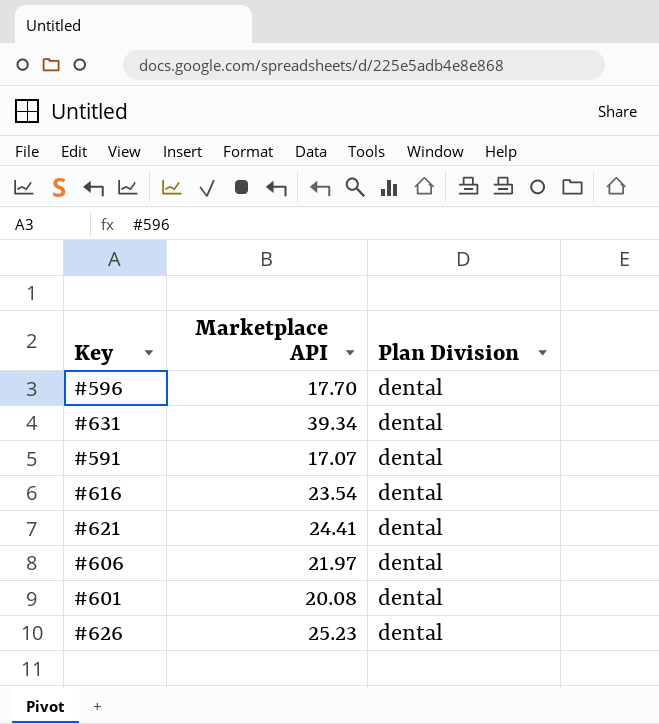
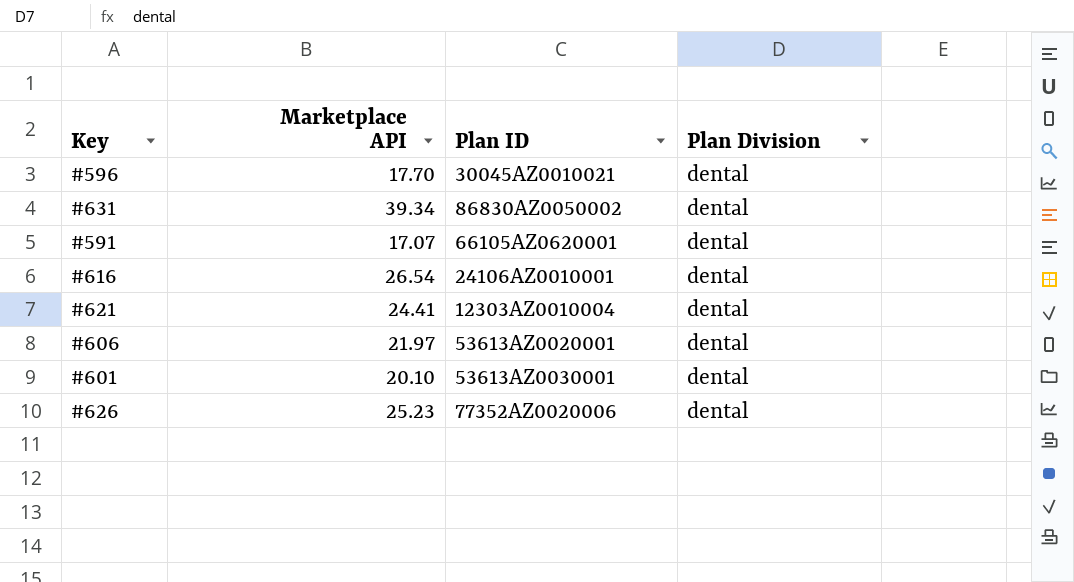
column Plan ID | position: none -> 3
#616 | Marketplace API: 23.54 -> 26.54
#601 | Marketplace API: 20.08 -> 20.10

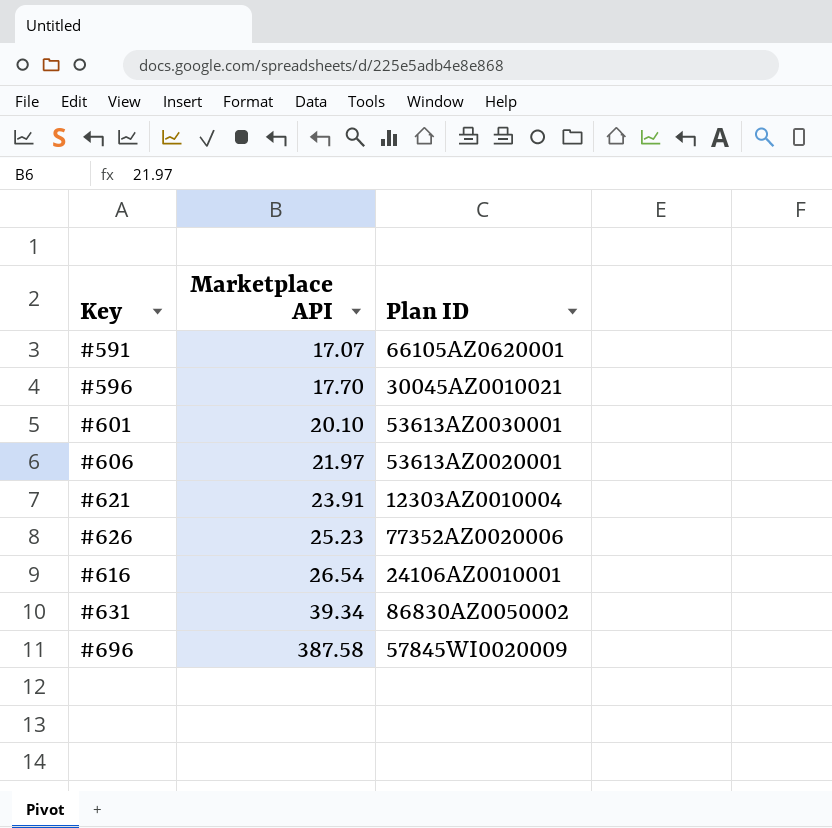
row order: none -> Marketplace API ascending
column Plan Division | position: 4 -> none
#621 | Marketplace API: 24.41 -> 23.91
row #696: none -> 387.58 | 57845WI0020009

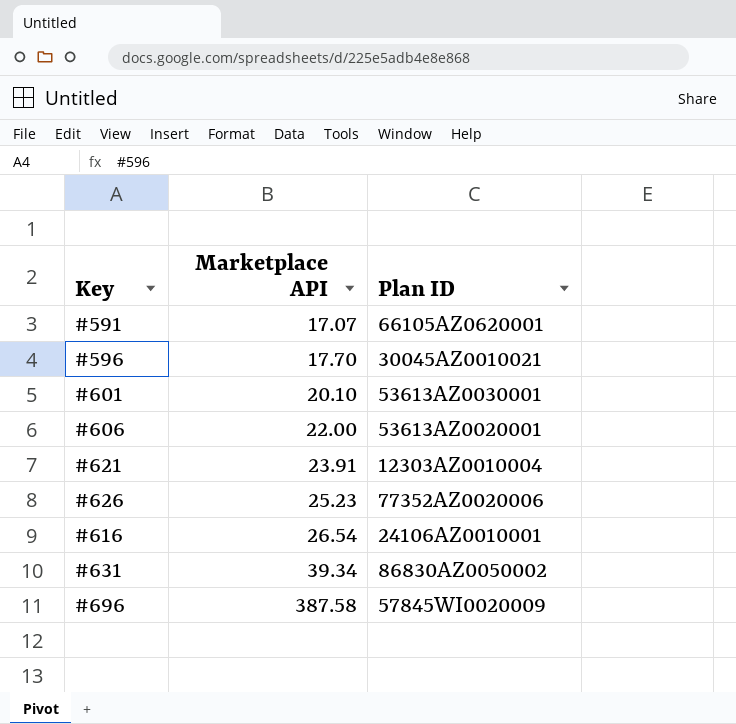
#606 | Marketplace API: 21.97 -> 22.00

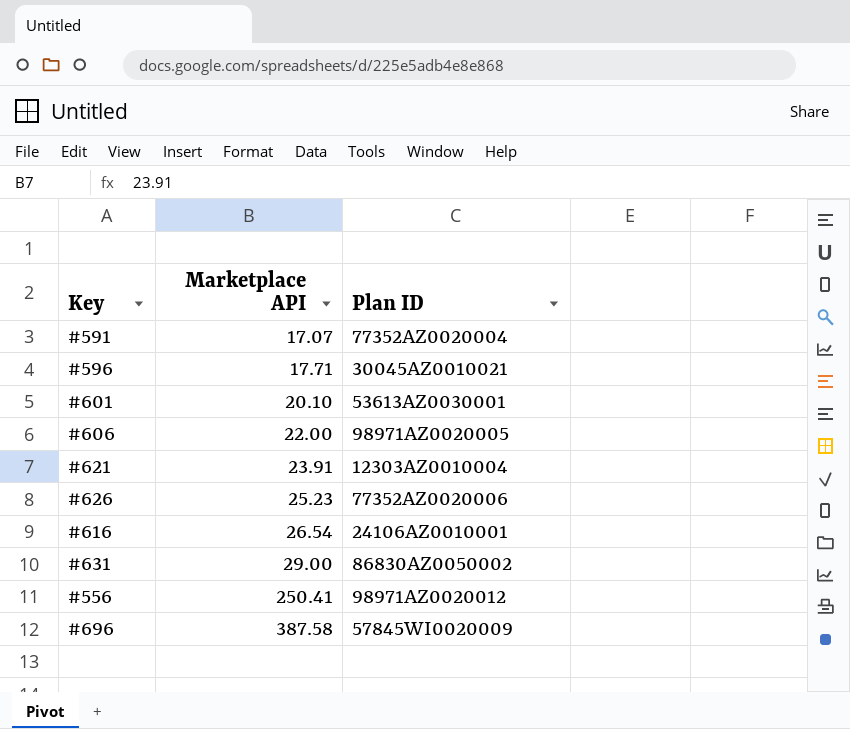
#591 | Plan ID: 66105AZ0620001 -> 77352AZ0020004
#596 | Marketplace API: 17.70 -> 17.71
#606 | Plan ID: 53613AZ0020001 -> 98971AZ0020005
#631 | Marketplace API: 39.34 -> 29.00
row #556: none -> 250.41 | 98971AZ0020012

